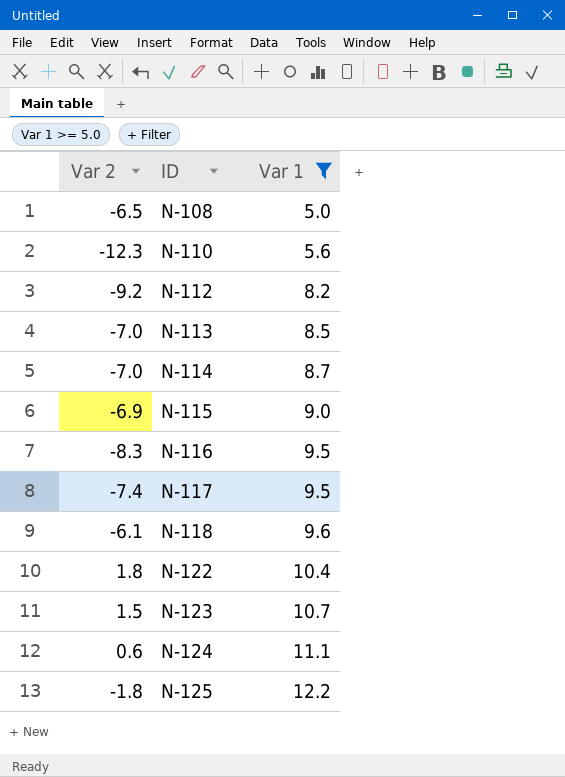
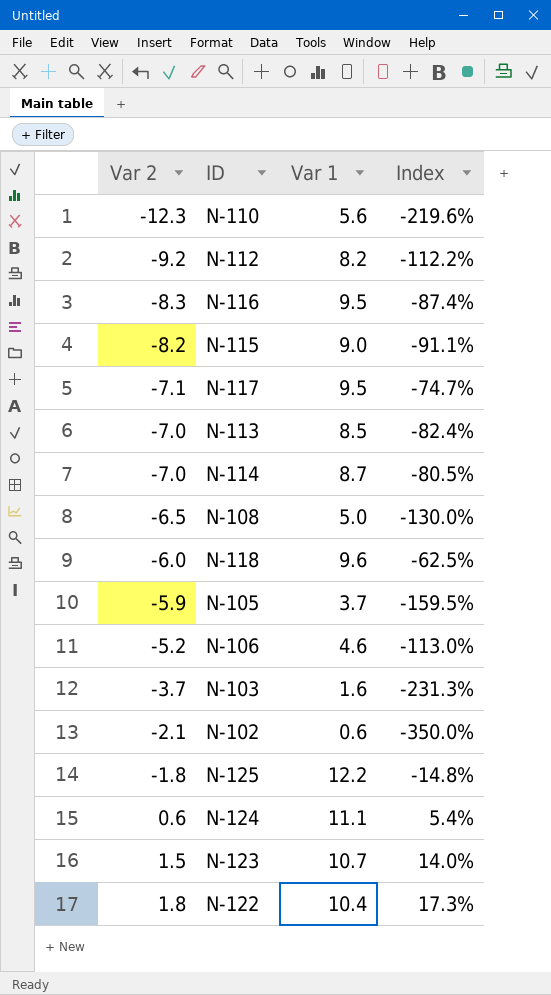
filter: Var 1 >= 5.0 -> none
row order: ID ascending -> Var 2 ascending
column Index | formula: none -> [Var 2] / [Var 1]
N-115 | Var 2: -6.9 -> -8.2
N-117 | Var 2: -7.4 -> -7.1
N-118 | Var 2: -6.1 -> -6.0

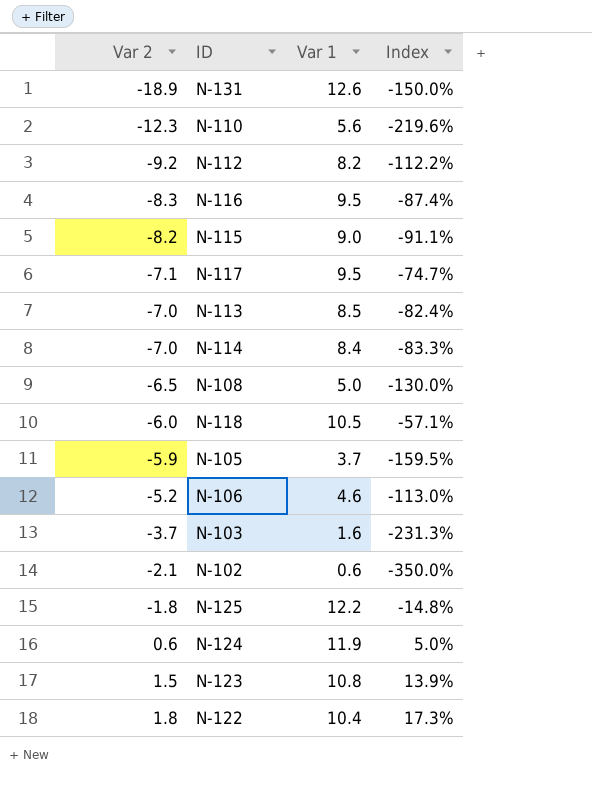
row N-131: none -> -18.9 | 12.6 | -150.0%
N-114 | Var 1: 8.7 -> 8.4
N-114 | Index: -80.5% -> -83.3%
N-118 | Var 1: 9.6 -> 10.5
N-118 | Index: -62.5% -> -57.1%
N-124 | Var 1: 11.1 -> 11.9
N-124 | Index: 5.4% -> 5.0%
N-123 | Var 1: 10.7 -> 10.8
N-123 | Index: 14.0% -> 13.9%

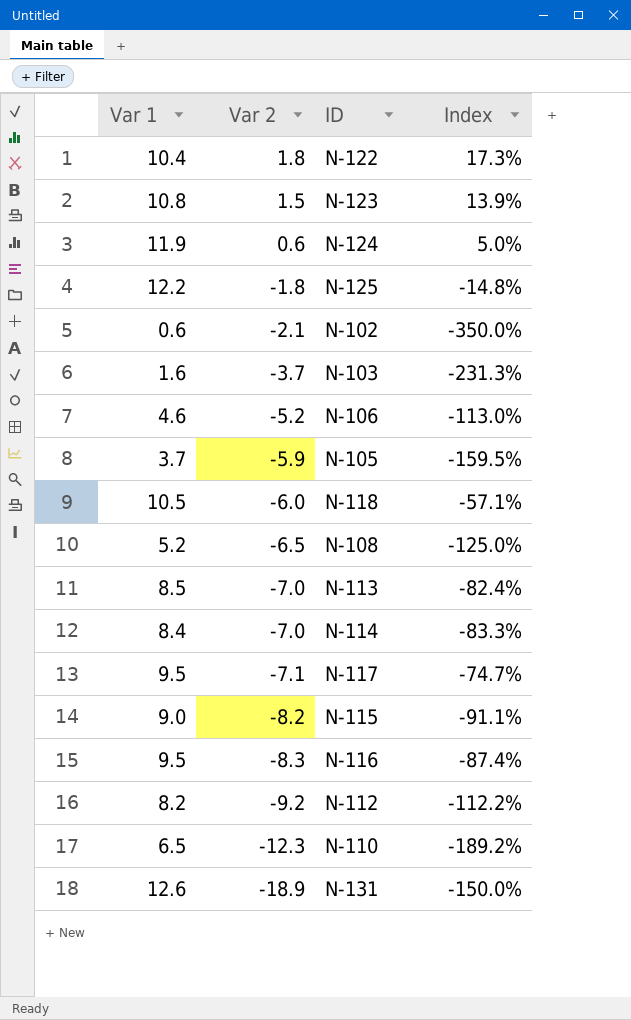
row order: Var 2 ascending -> Var 2 descending
column Var 1 | position: 3 -> 1
N-108 | Var 1: 5.0 -> 5.2
N-108 | Index: -130.0% -> -125.0%
N-110 | Var 1: 5.6 -> 6.5
N-110 | Index: -219.6% -> -189.2%

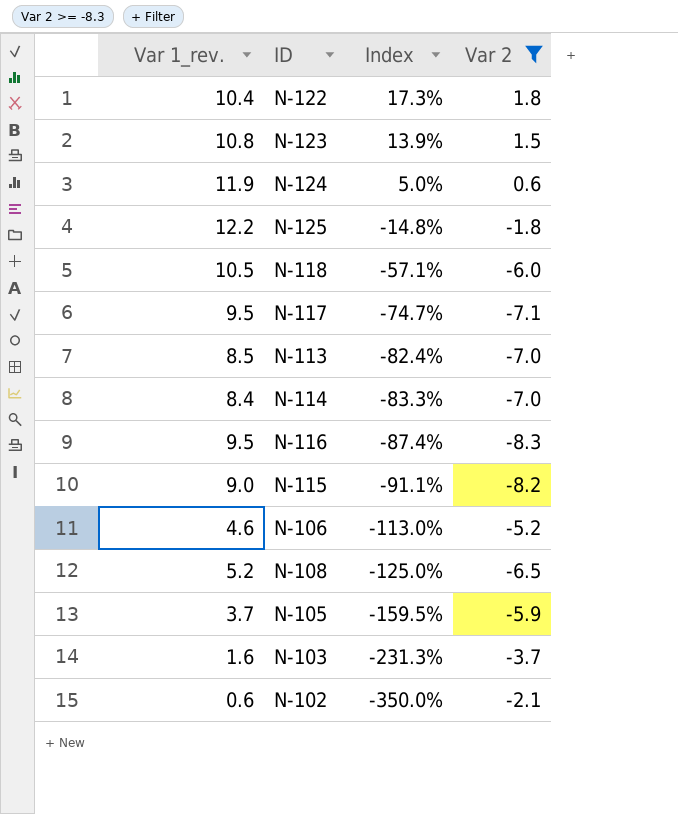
filter: none -> Var 2 >= -8.3
row order: Var 2 descending -> Index descending
column name: Var 1 -> Var 1_rev.
column Var 2 | position: 2 -> 4

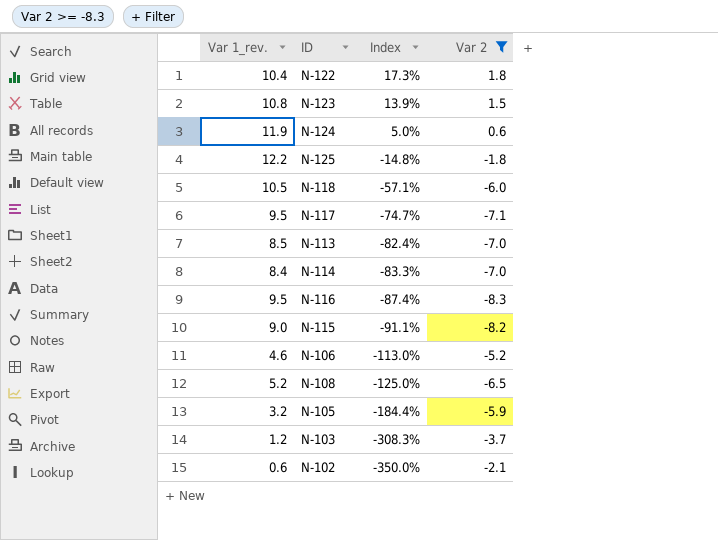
N-105 | Var 1_rev.: 3.7 -> 3.2
N-105 | Index: -159.5% -> -184.4%
N-103 | Var 1_rev.: 1.6 -> 1.2
N-103 | Index: -231.3% -> -308.3%

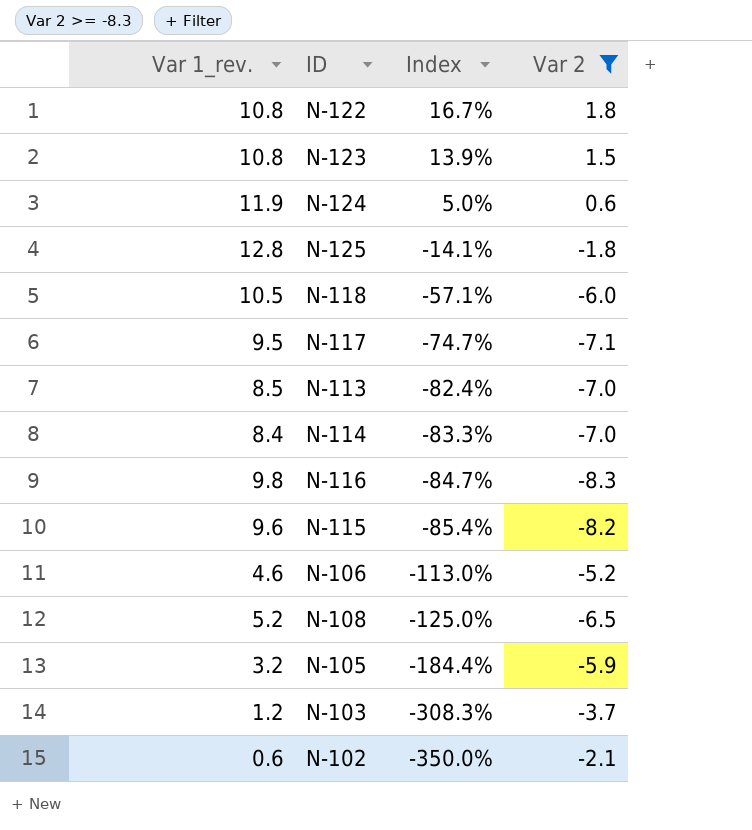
N-122 | Var 1_rev.: 10.4 -> 10.8
N-122 | Index: 17.3% -> 16.7%
N-125 | Var 1_rev.: 12.2 -> 12.8
N-125 | Index: -14.8% -> -14.1%
N-116 | Var 1_rev.: 9.5 -> 9.8
N-116 | Index: -87.4% -> -84.7%
N-115 | Var 1_rev.: 9.0 -> 9.6
N-115 | Index: -91.1% -> -85.4%

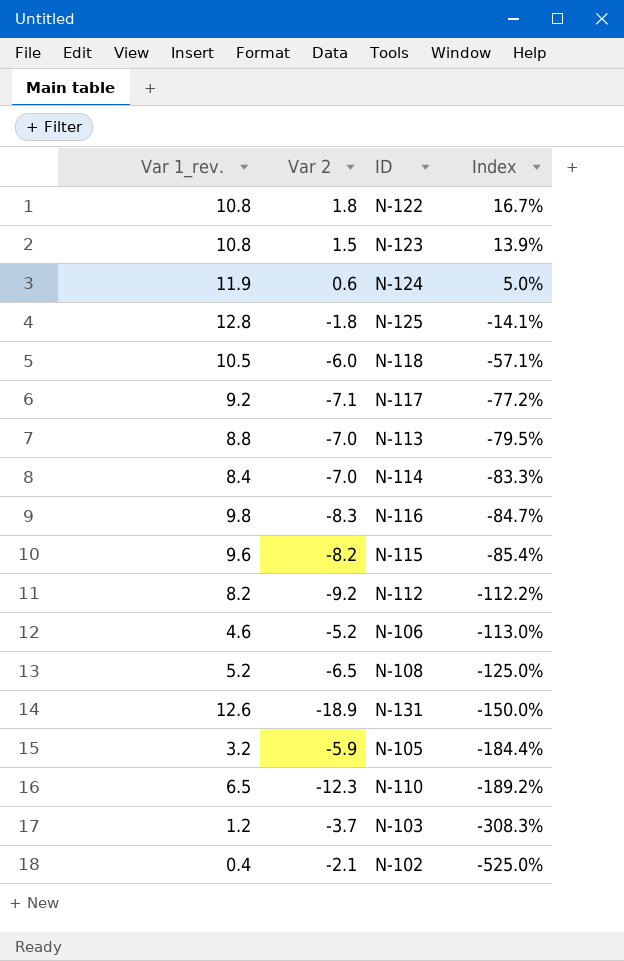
filter: Var 2 >= -8.3 -> none
column Var 2 | position: 4 -> 2
N-117 | Var 1_rev.: 9.5 -> 9.2
N-117 | Index: -74.7% -> -77.2%
N-113 | Var 1_rev.: 8.5 -> 8.8
N-113 | Index: -82.4% -> -79.5%
N-102 | Var 1_rev.: 0.6 -> 0.4
N-102 | Index: -350.0% -> -525.0%

